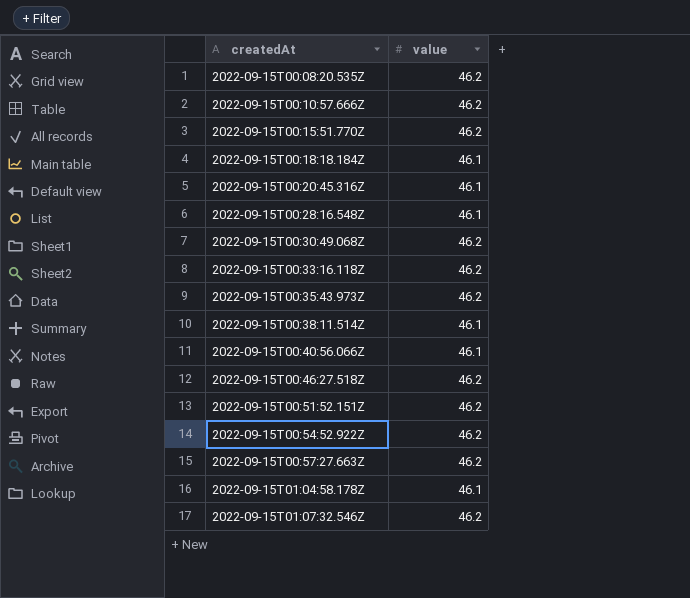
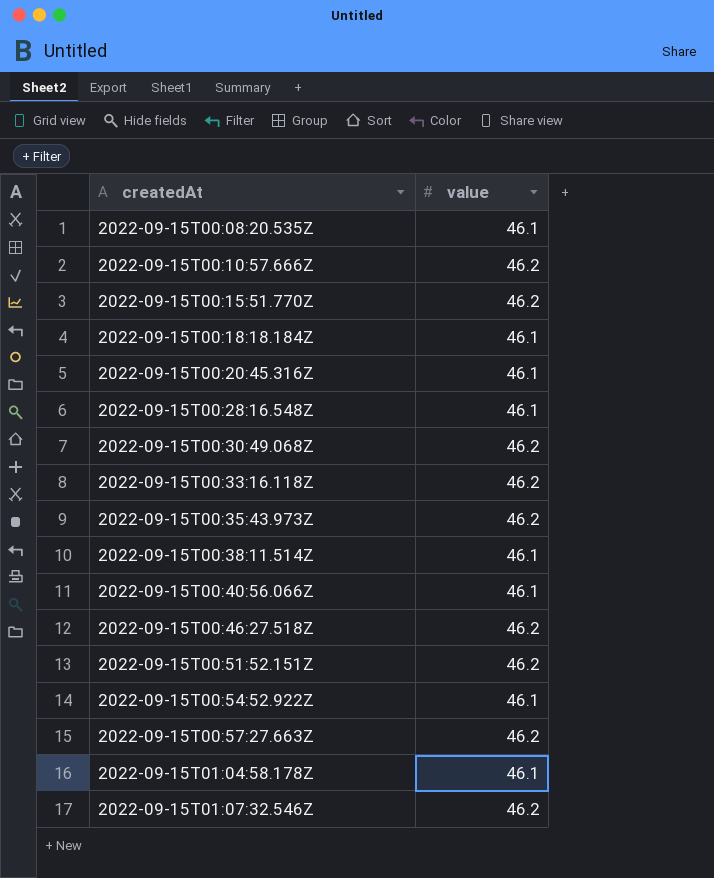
2022-09-15T00:08:20.535Z | value: 46.2 -> 46.1
2022-09-15T00:54:52.922Z | value: 46.2 -> 46.1

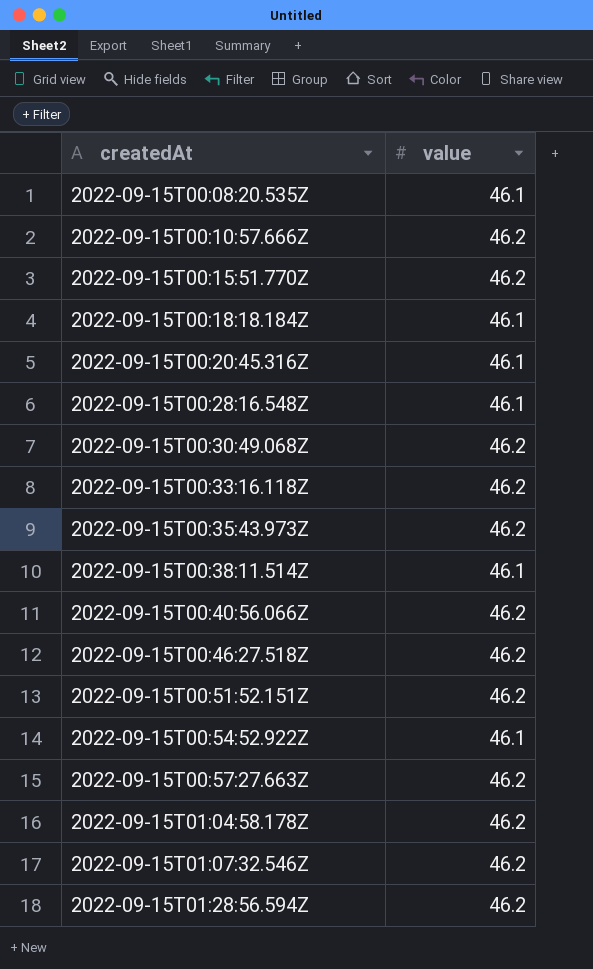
2022-09-15T00:40:56.066Z | value: 46.1 -> 46.2
2022-09-15T01:04:58.178Z | value: 46.1 -> 46.2
row 2022-09-15T01:28:56.594Z: none -> 46.2

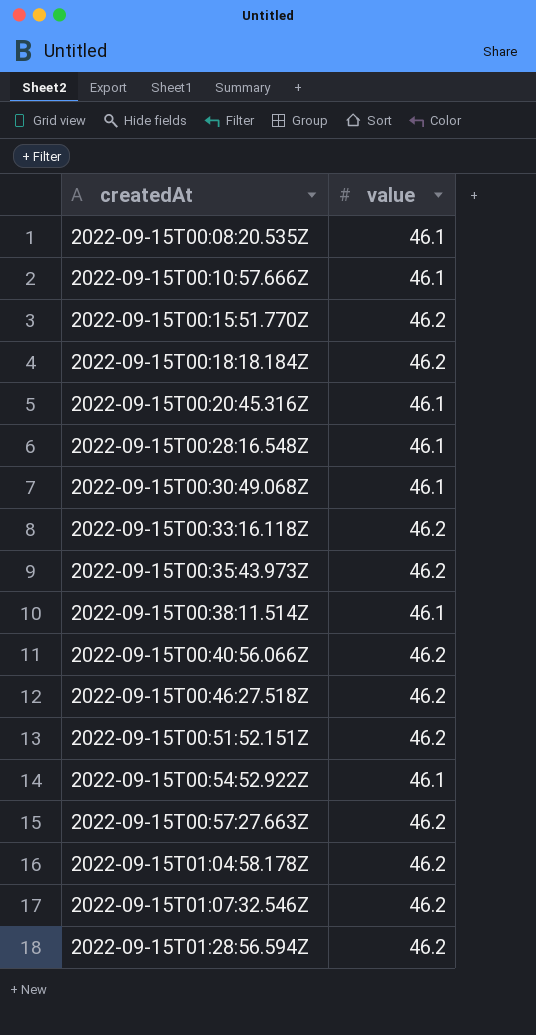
2022-09-15T00:10:57.666Z | value: 46.2 -> 46.1
2022-09-15T00:18:18.184Z | value: 46.1 -> 46.2
2022-09-15T00:30:49.068Z | value: 46.2 -> 46.1

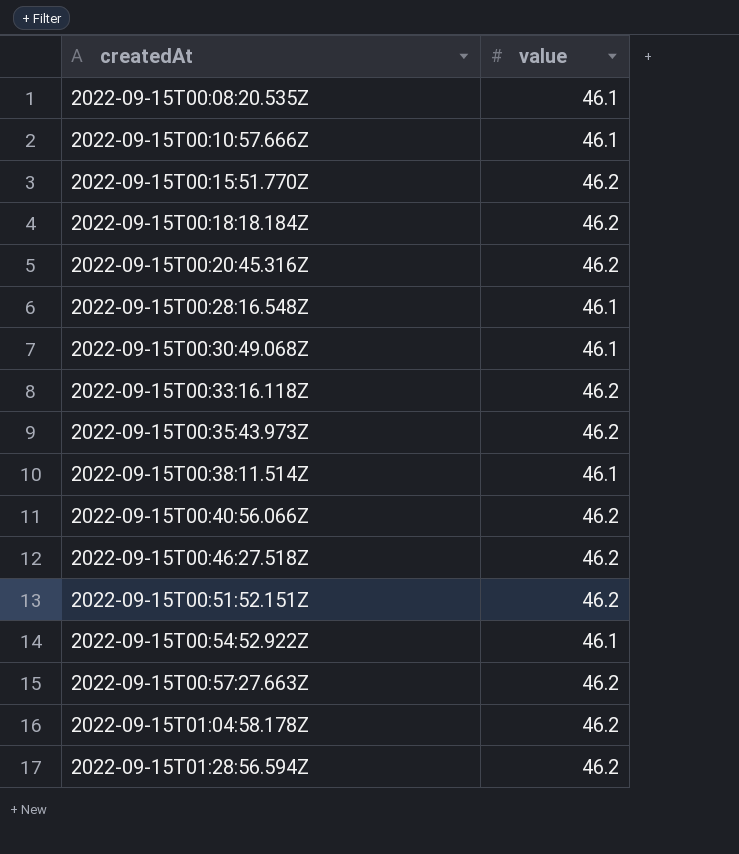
row 2022-09-15T01:07:32.546Z: 46.2 -> none
2022-09-15T00:20:45.316Z | value: 46.1 -> 46.2

